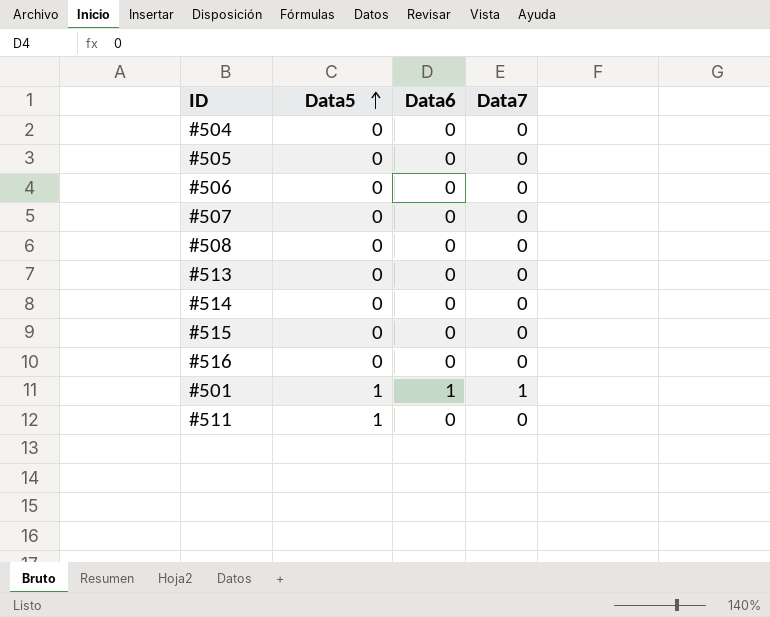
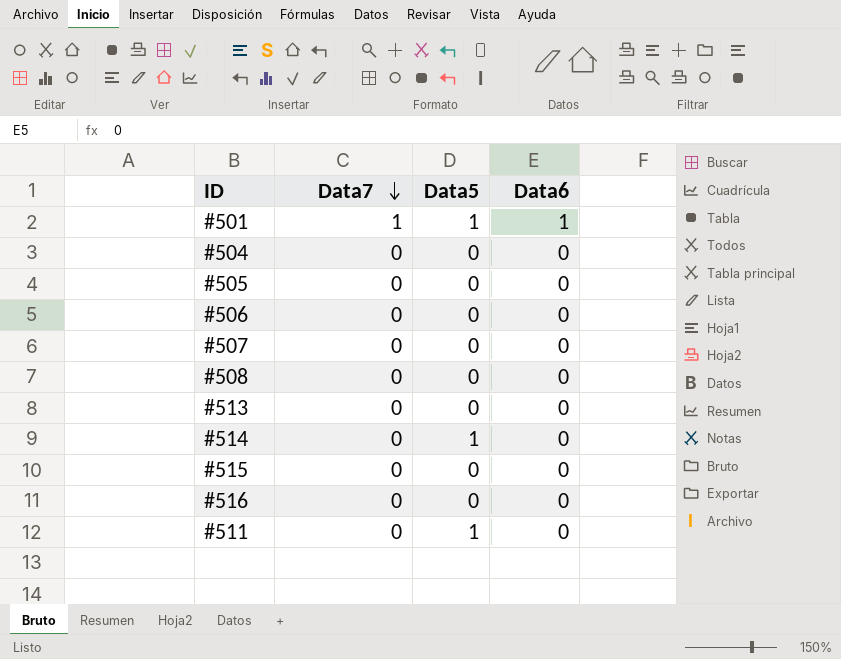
row order: Data5 ascending -> Data7 descending
column Data7 | position: 4 -> 2
#514 | Data5: 0 -> 1

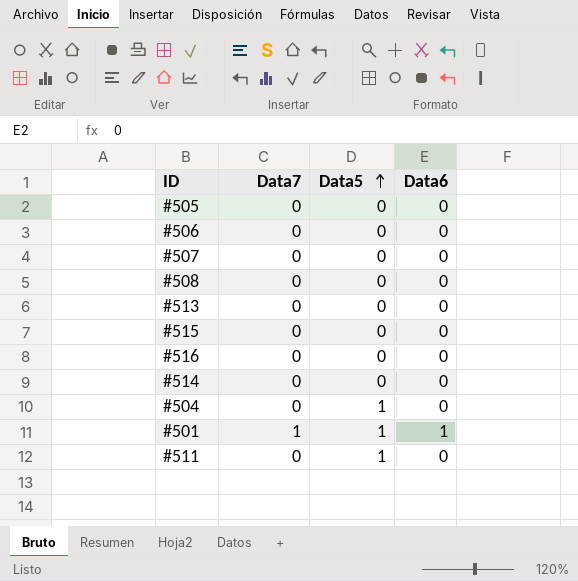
row order: Data7 descending -> Data5 ascending
#514 | Data5: 1 -> 0
#504 | Data5: 0 -> 1

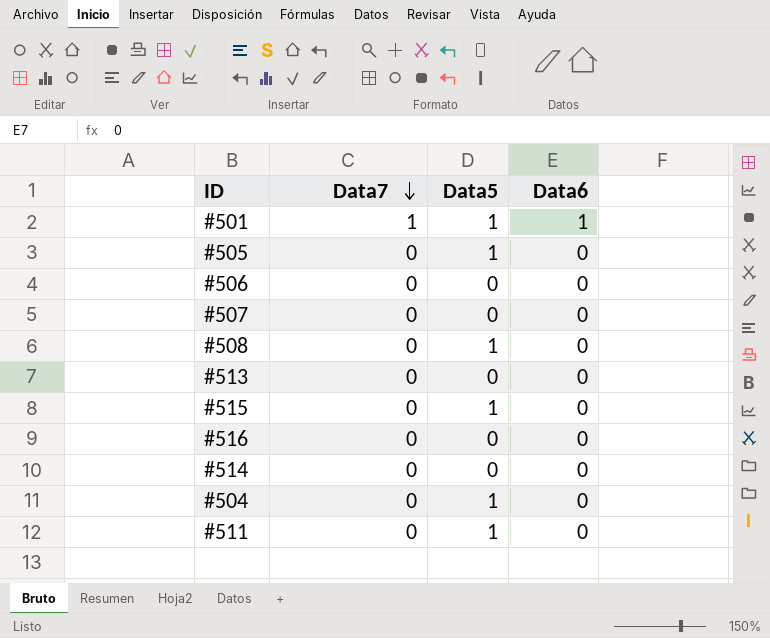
row order: Data5 ascending -> Data7 descending
#505 | Data5: 0 -> 1
#508 | Data5: 0 -> 1
#515 | Data5: 0 -> 1

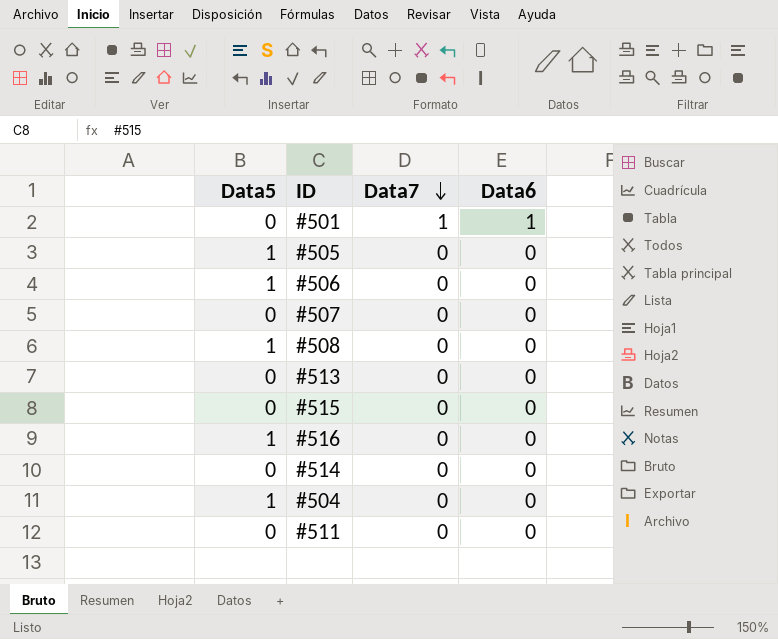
column Data5 | position: 3 -> 1
#501 | Data5: 1 -> 0
#506 | Data5: 0 -> 1
#515 | Data5: 1 -> 0
#516 | Data5: 0 -> 1
#511 | Data5: 1 -> 0

